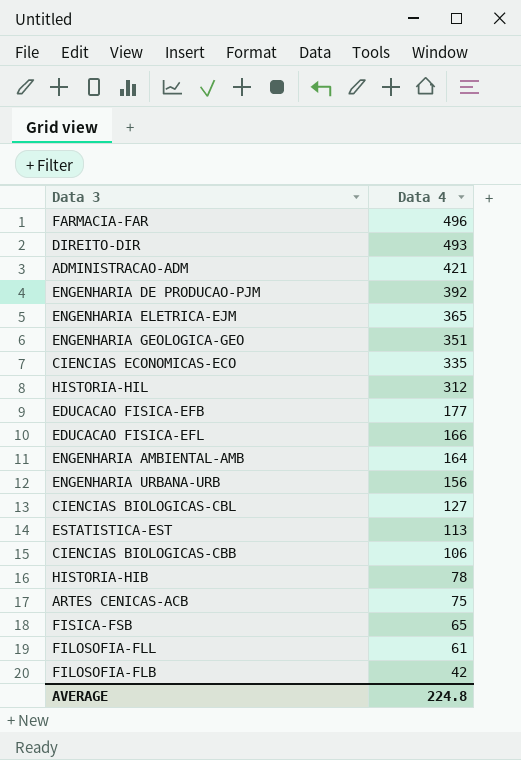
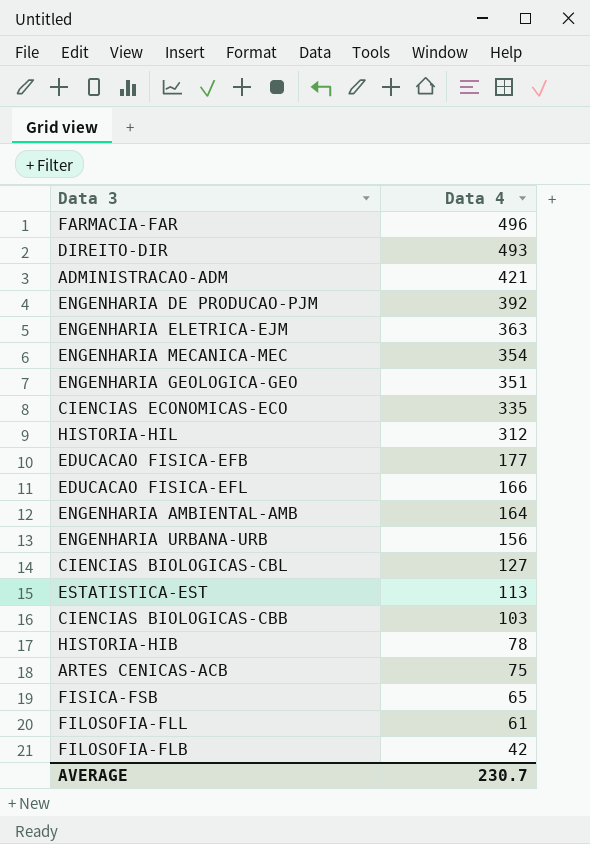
ENGENHARIA ELETRICA-EJM | Data 4: 365 -> 363
row ENGENHARIA MECANICA-MEC: none -> 354
CIENCIAS BIOLOGICAS-CBB | Data 4: 106 -> 103
AVERAGE | Data 4: 224.8 -> 230.7

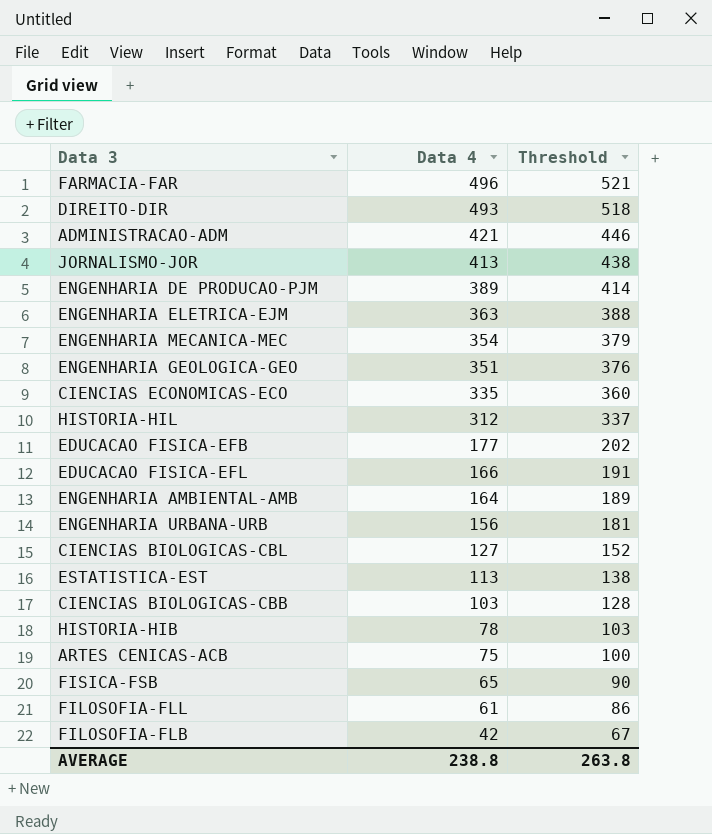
column Threshold | formula: none -> [Data 4] + 25
row JORNALISMO-JOR: none -> 413 | 438
ENGENHARIA DE PRODUCAO-PJM | Data 4: 392 -> 389
AVERAGE | Data 4: 230.7 -> 238.8

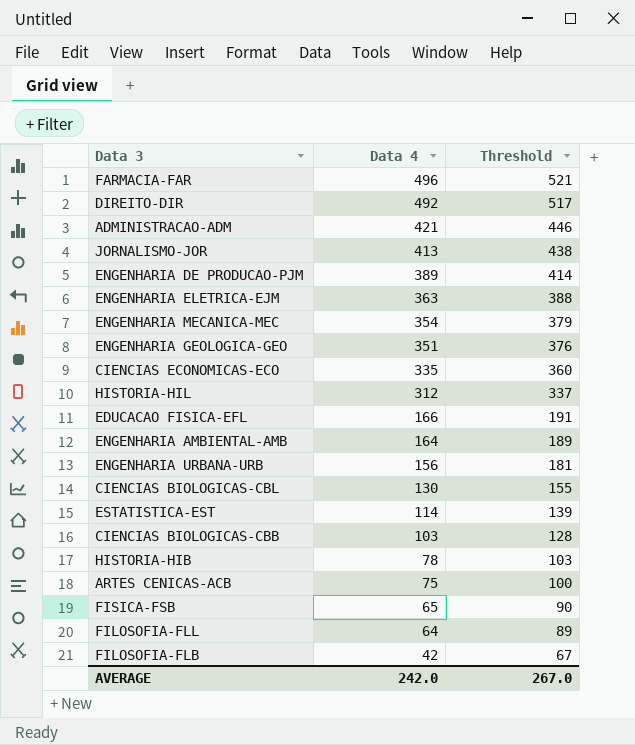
row EDUCACAO FISICA-EFB: 177 | 202 -> none
DIREITO-DIR | Data 4: 493 -> 492
DIREITO-DIR | Threshold: 518 -> 517
CIENCIAS BIOLOGICAS-CBL | Data 4: 127 -> 130
CIENCIAS BIOLOGICAS-CBL | Threshold: 152 -> 155
ESTATISTICA-EST | Data 4: 113 -> 114
ESTATISTICA-EST | Threshold: 138 -> 139
FILOSOFIA-FLL | Data 4: 61 -> 64
FILOSOFIA-FLL | Threshold: 86 -> 89
AVERAGE | Data 4: 238.8 -> 242.0
AVERAGE | Threshold: 263.8 -> 267.0

